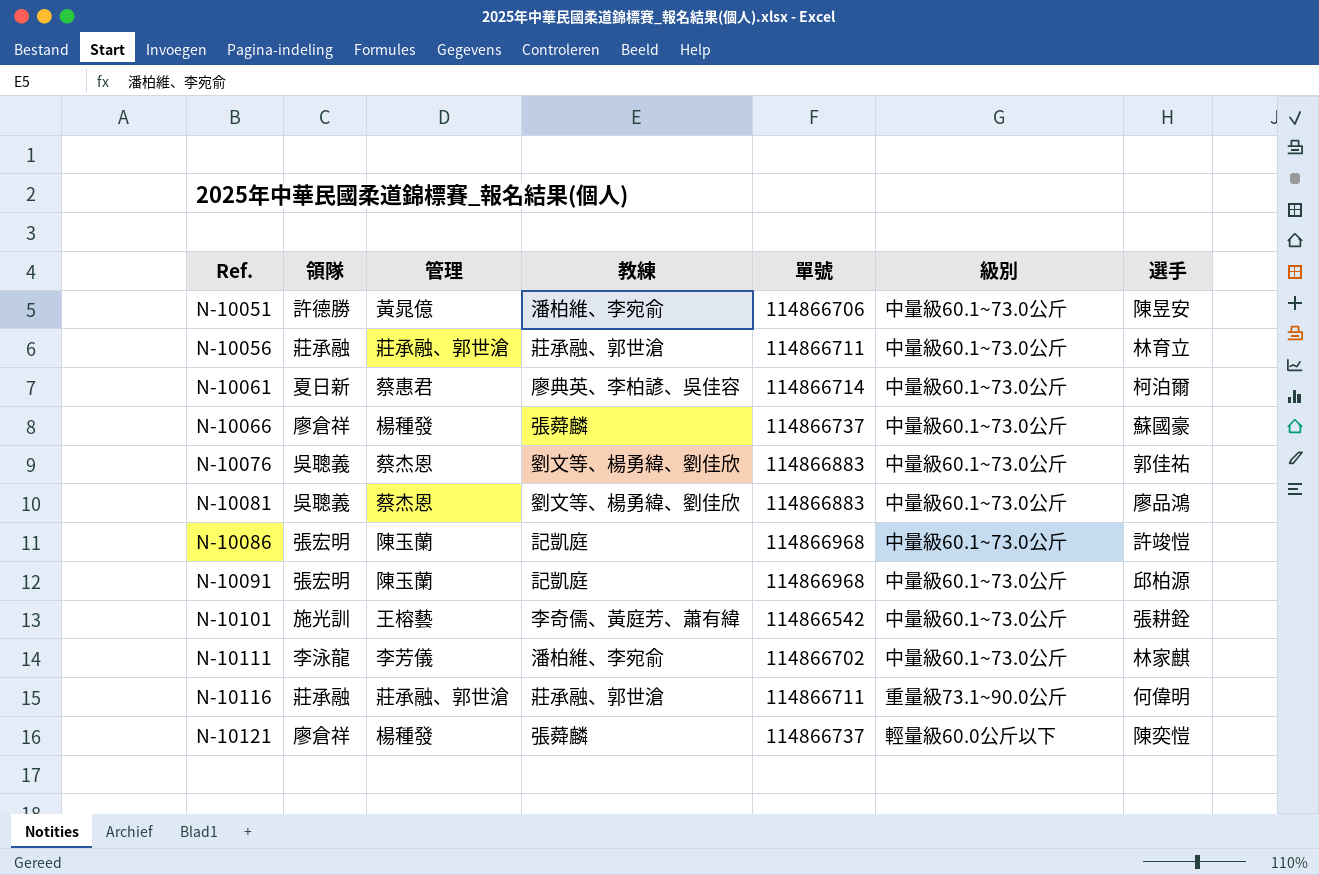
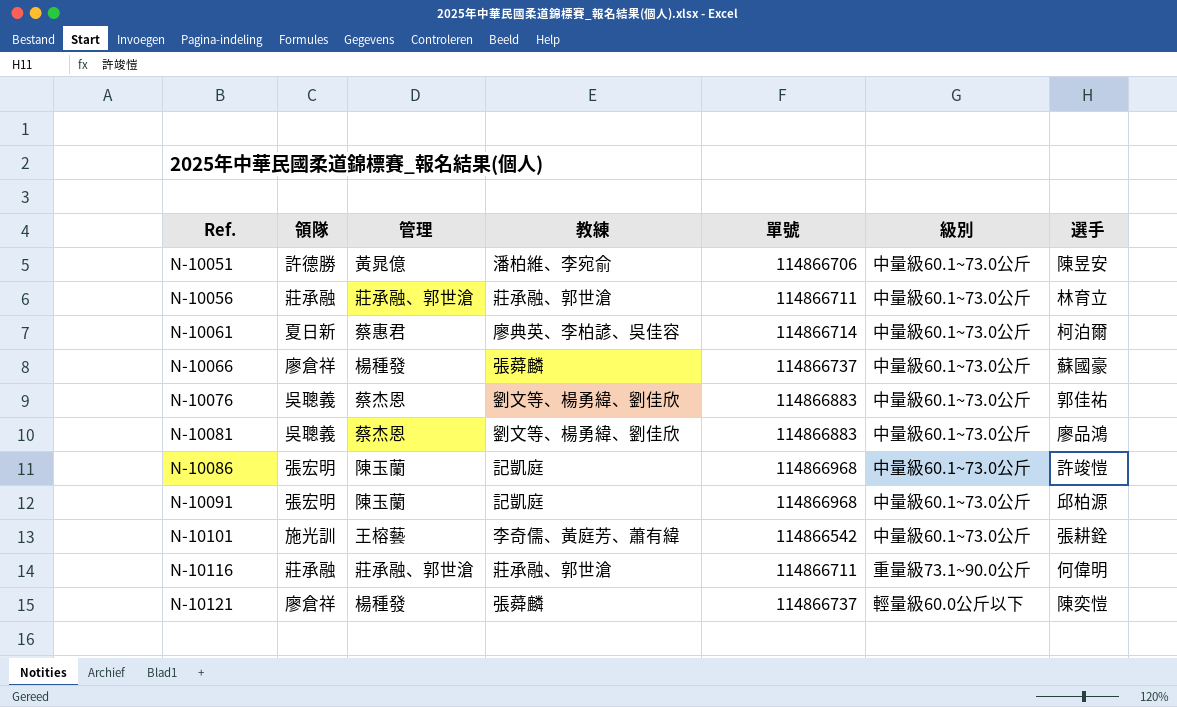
row N-10111: 李泳龍 | 李芳儀 | 潘柏維、李宛俞 | 114866702 | 中量級60.1~73.0公斤 | 林家麒 -> none

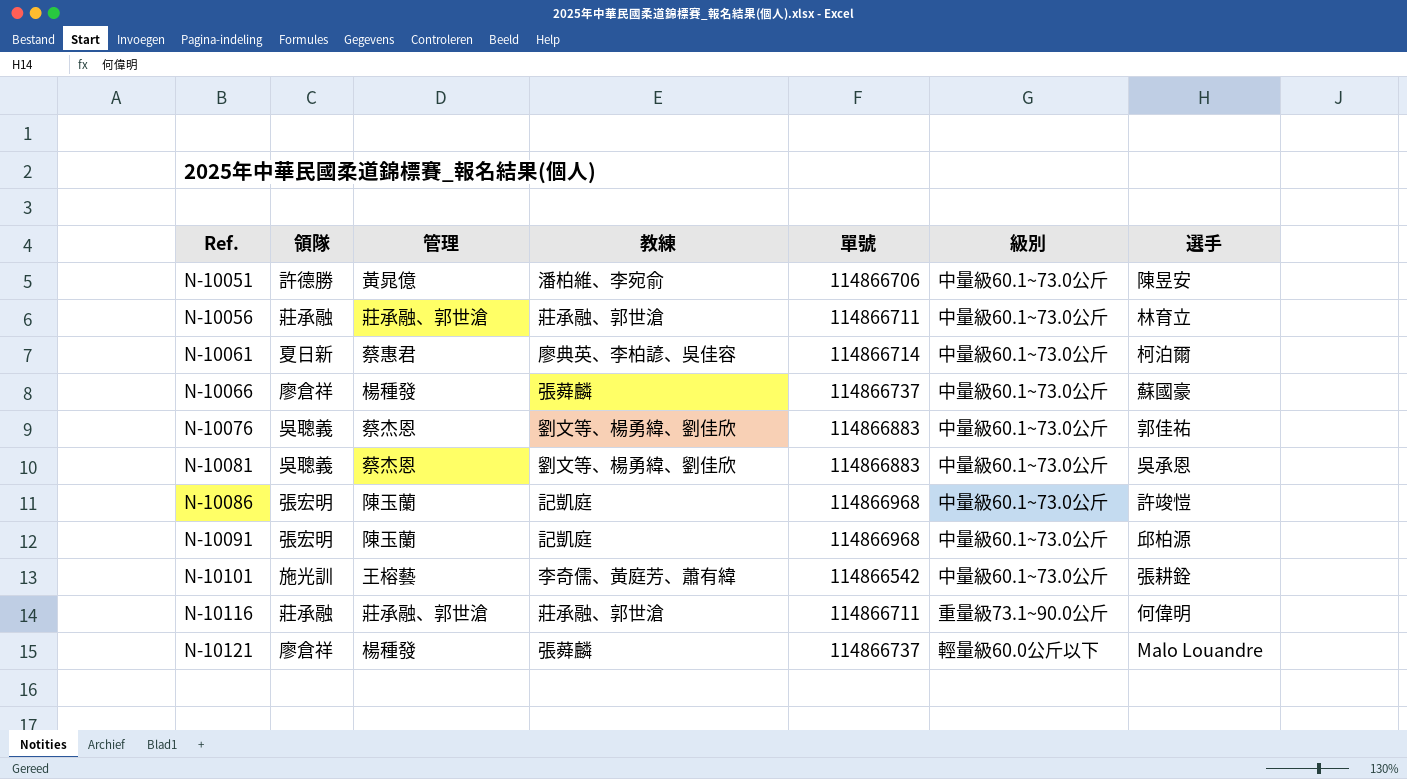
N-10081 | 選手: 廖品鴻 -> 吳承恩
N-10121 | 選手: 陳奕愷 -> Malo Louandre

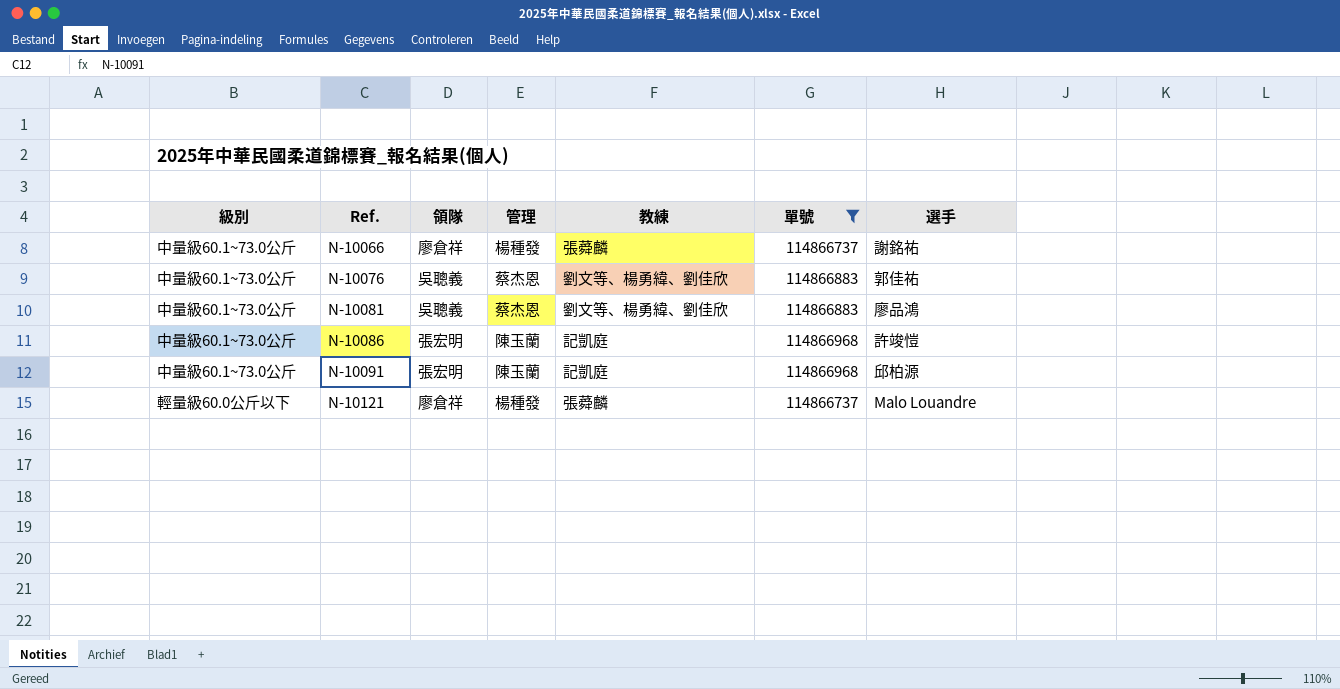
filter: none -> 單號 >= 114866737
column 級別 | position: 6 -> 1
N-10066 | 選手: 蘇國豪 -> 謝銘祐
N-10081 | 選手: 吳承恩 -> 廖品鴻

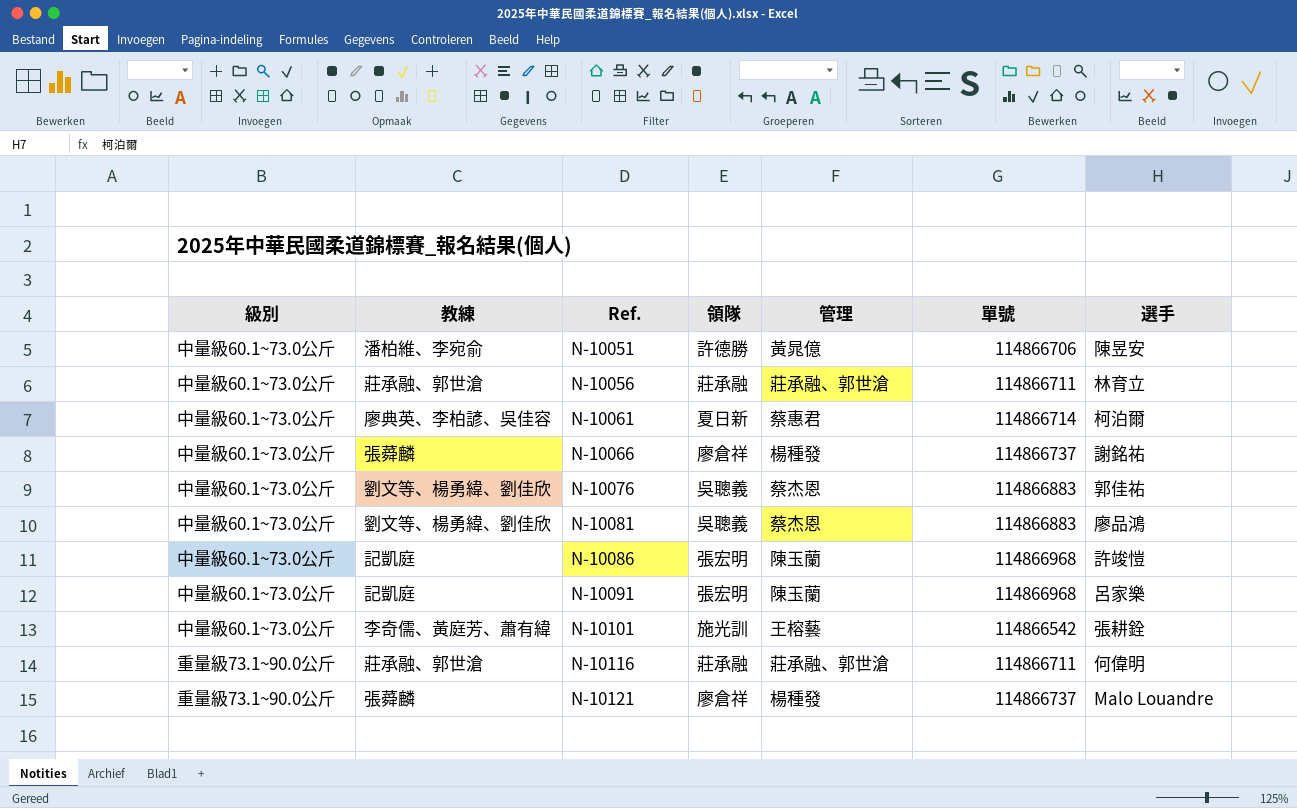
filter: 單號 >= 114866737 -> none
column 教練 | position: 5 -> 2
N-10091 | 選手: 邱柏源 -> 呂家樂
N-10121 | 級別: 輕量級60.0公斤以下 -> 重量級73.1~90.0公斤

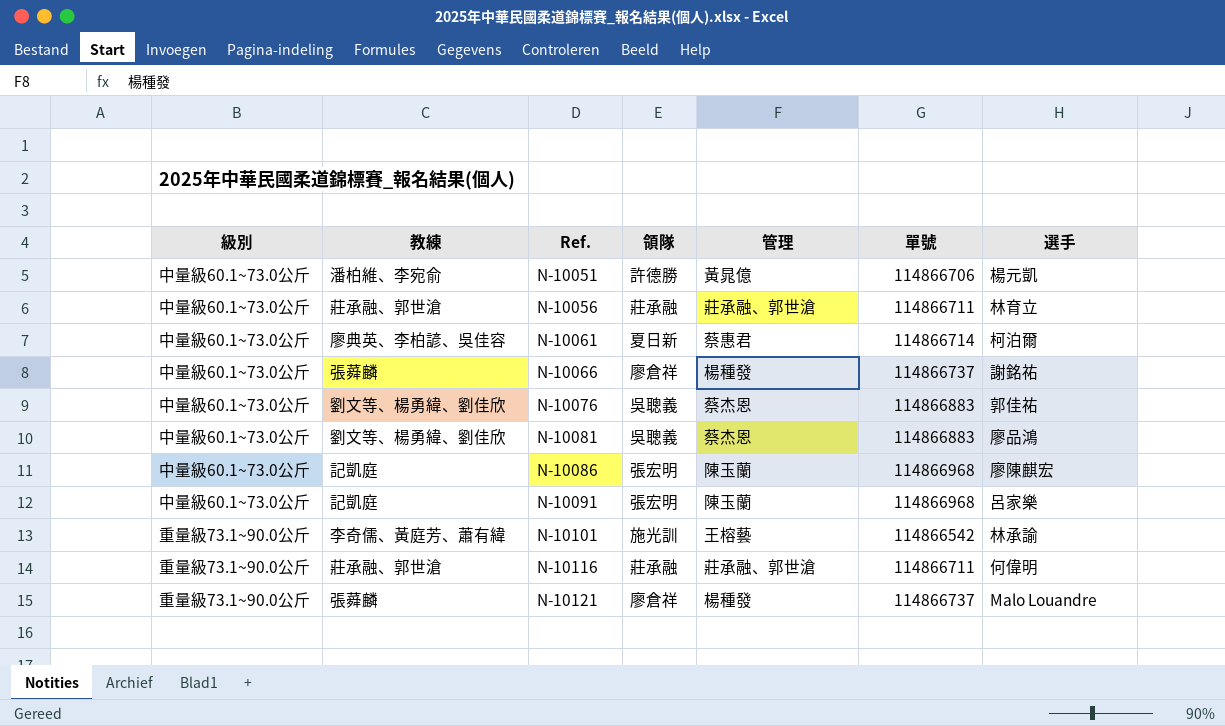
N-10051 | 選手: 陳昱安 -> 楊元凱
N-10086 | 選手: 許竣愷 -> 廖陳麒宏
N-10101 | 級別: 中量級60.1~73.0公斤 -> 重量級73.1~90.0公斤
N-10101 | 選手: 張耕銓 -> 林承諭

